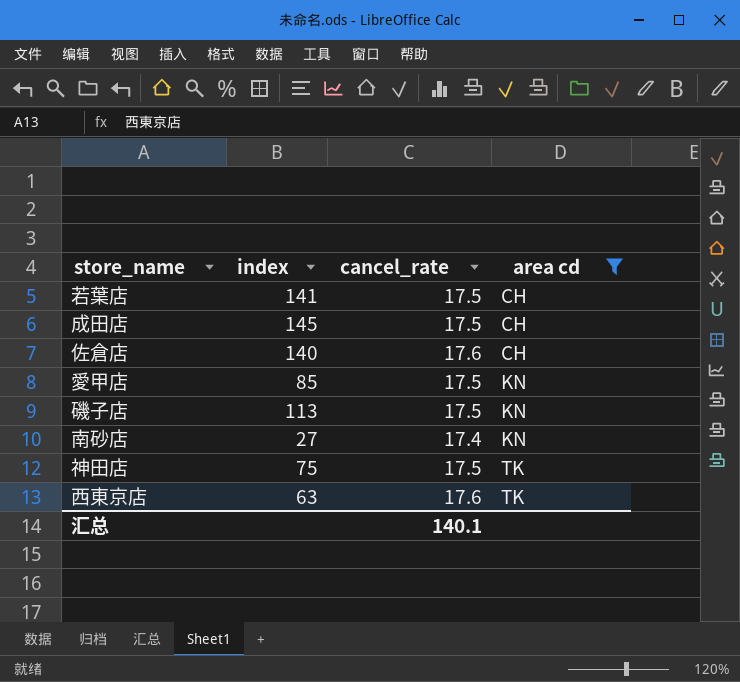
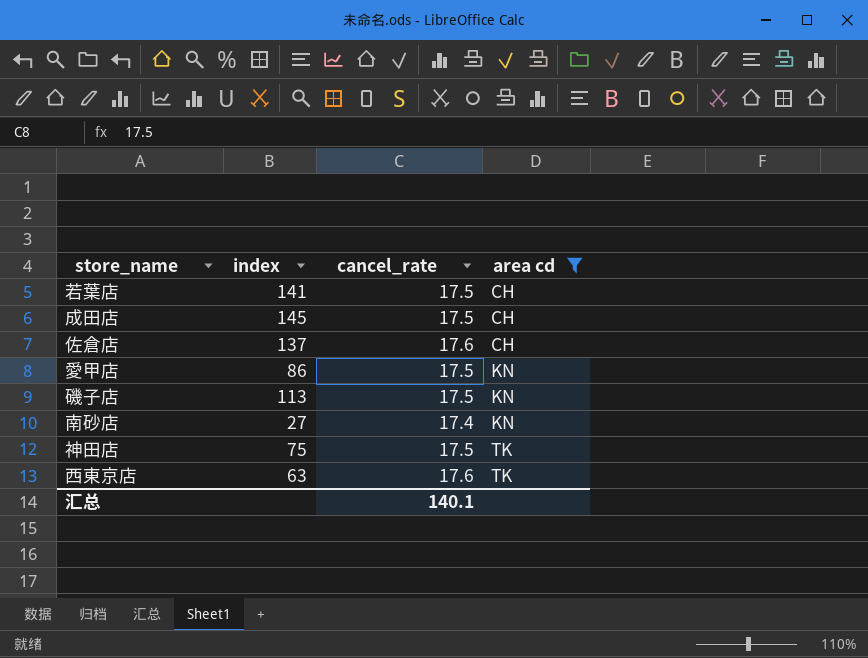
佐倉店 | index: 140 -> 137
愛甲店 | index: 85 -> 86

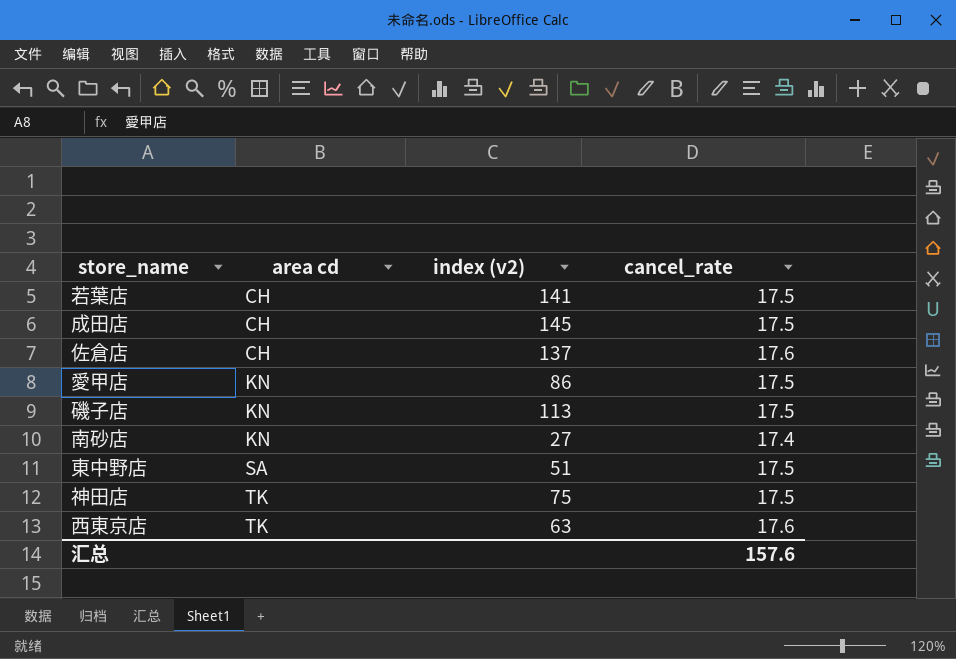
filter: area cd != SA -> none
column area cd | position: 4 -> 2
column name: index -> index (v2)
汇总 | cancel_rate: 140.1 -> 157.6

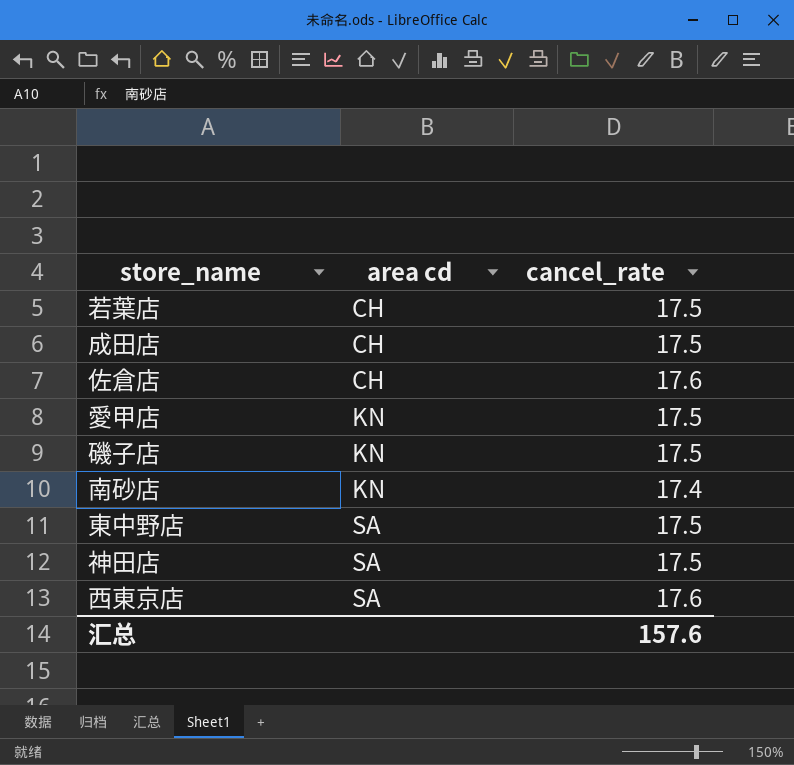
column index (v2) | position: 3 -> none
神田店 | area cd: TK -> SA
西東京店 | area cd: TK -> SA

